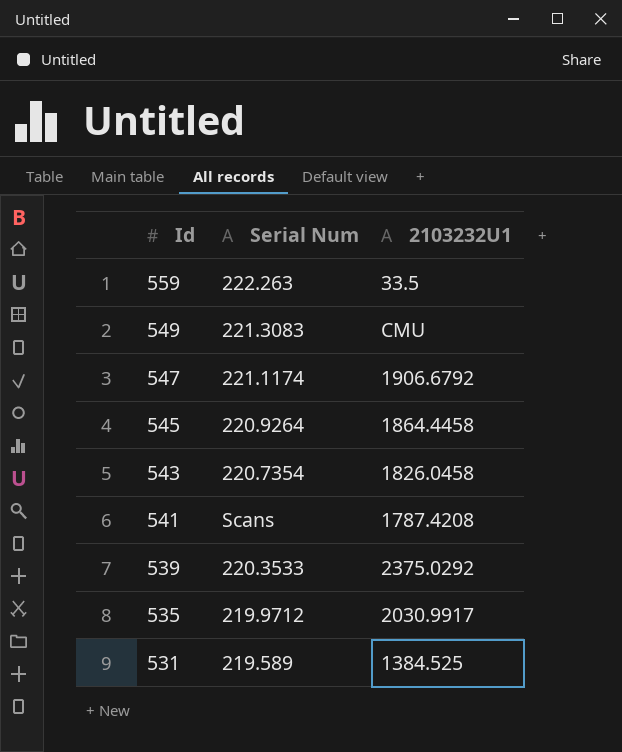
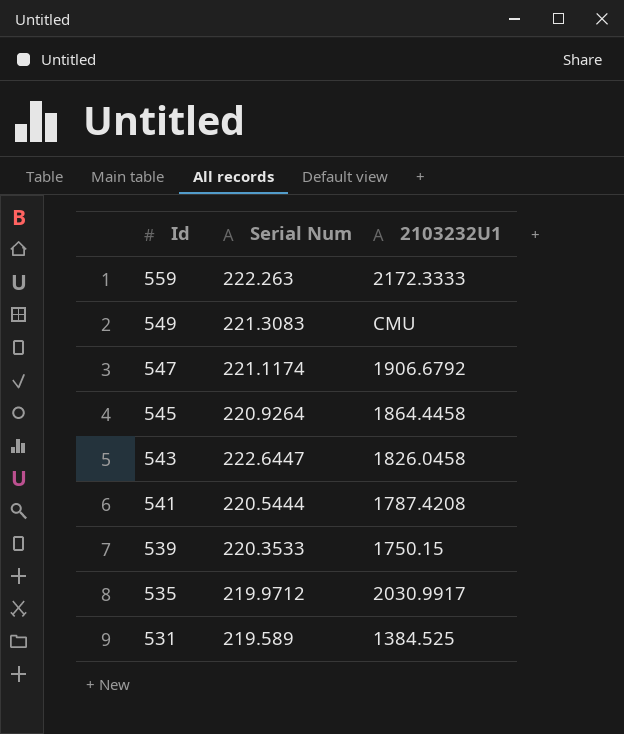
559 | 2103232U1: 33.5 -> 2172.3333
543 | Serial Num: 220.7354 -> 222.6447
541 | Serial Num: Scans -> 220.5444
539 | 2103232U1: 2375.0292 -> 1750.15

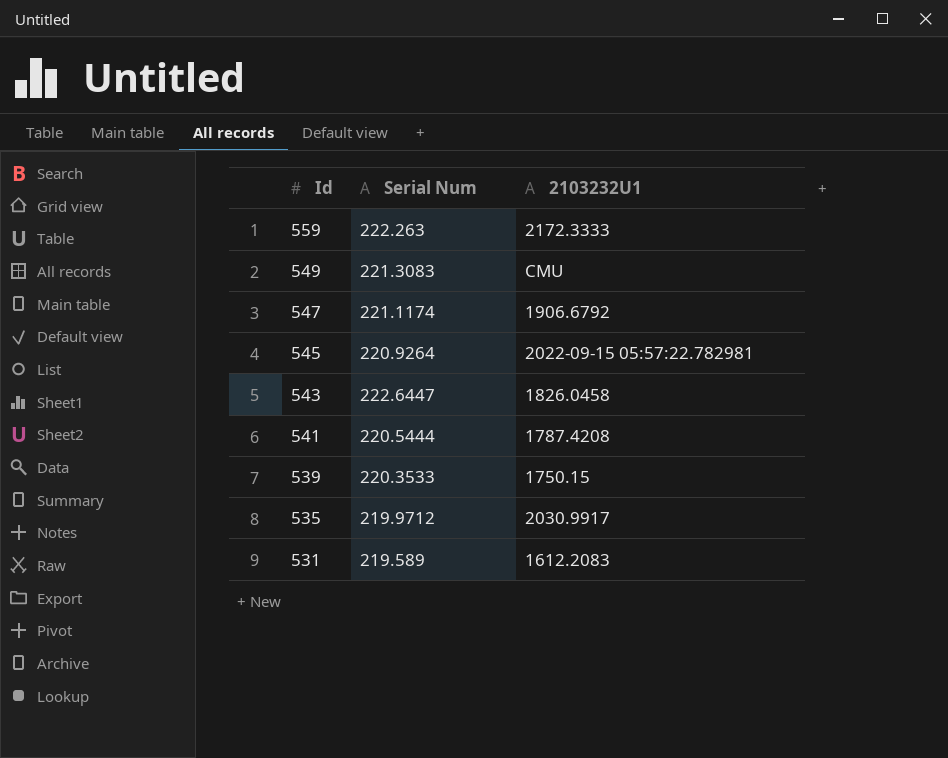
545 | 2103232U1: 1864.4458 -> 2022-09-15 05:57:22.782981
531 | 2103232U1: 1384.525 -> 1612.2083

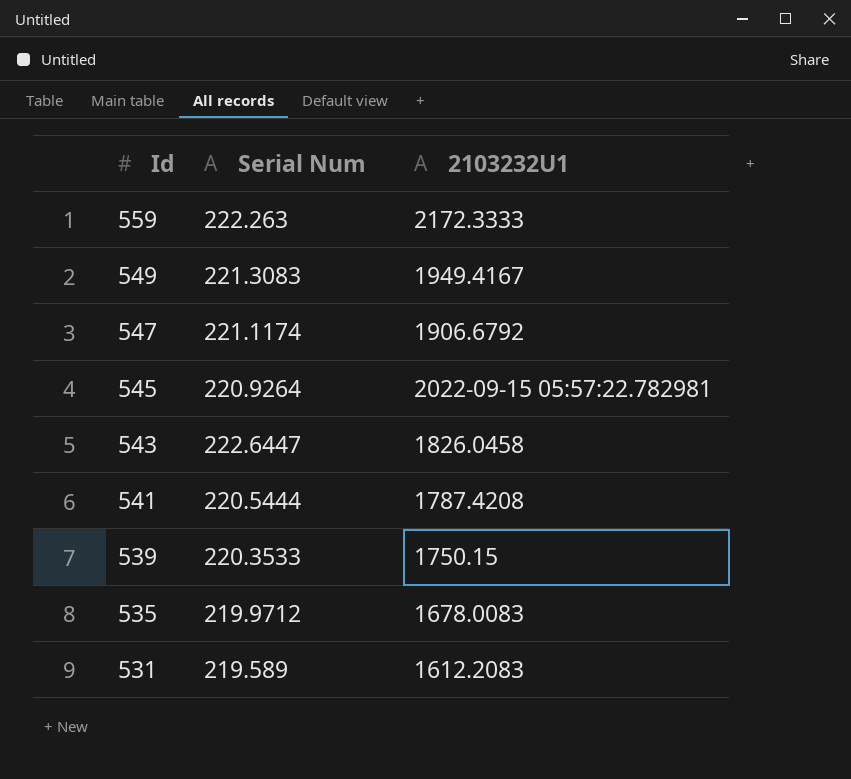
549 | 2103232U1: CMU -> 1949.4167
535 | 2103232U1: 2030.9917 -> 1678.0083

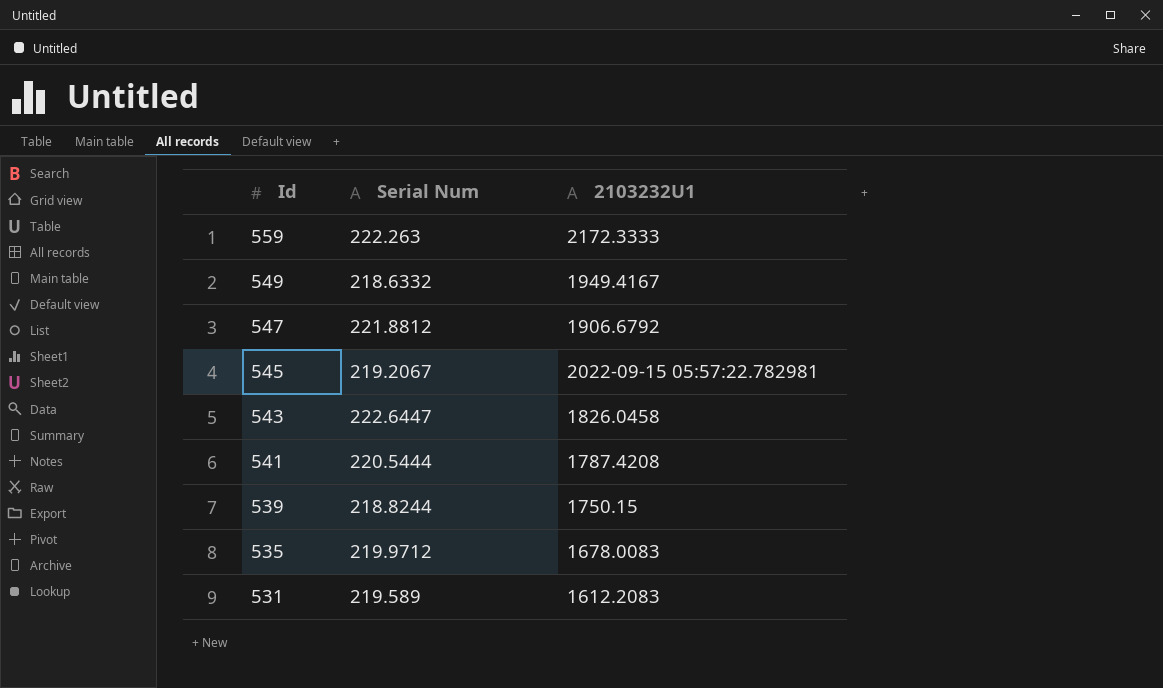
549 | Serial Num: 221.3083 -> 218.6332
547 | Serial Num: 221.1174 -> 221.8812
545 | Serial Num: 220.9264 -> 219.2067
539 | Serial Num: 220.3533 -> 218.8244

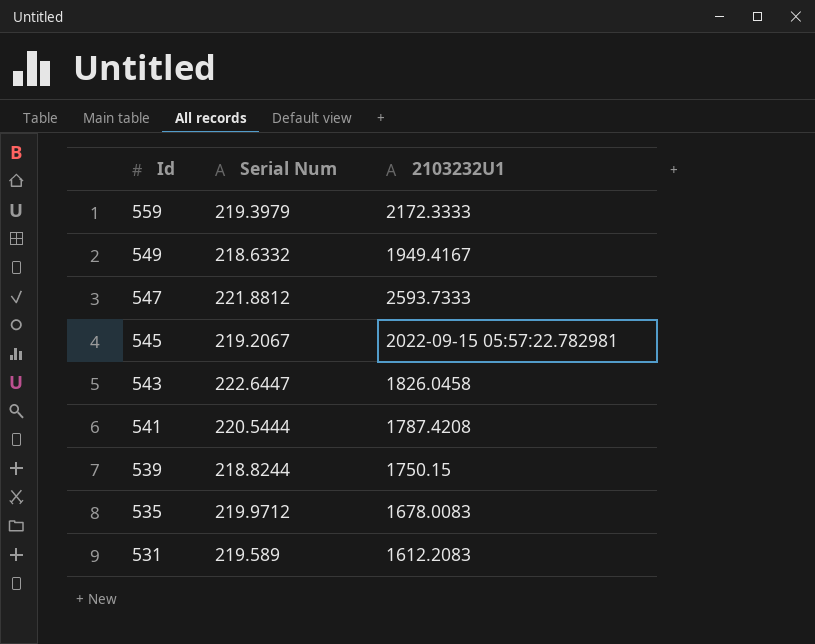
559 | Serial Num: 222.263 -> 219.3979
547 | 2103232U1: 1906.6792 -> 2593.7333

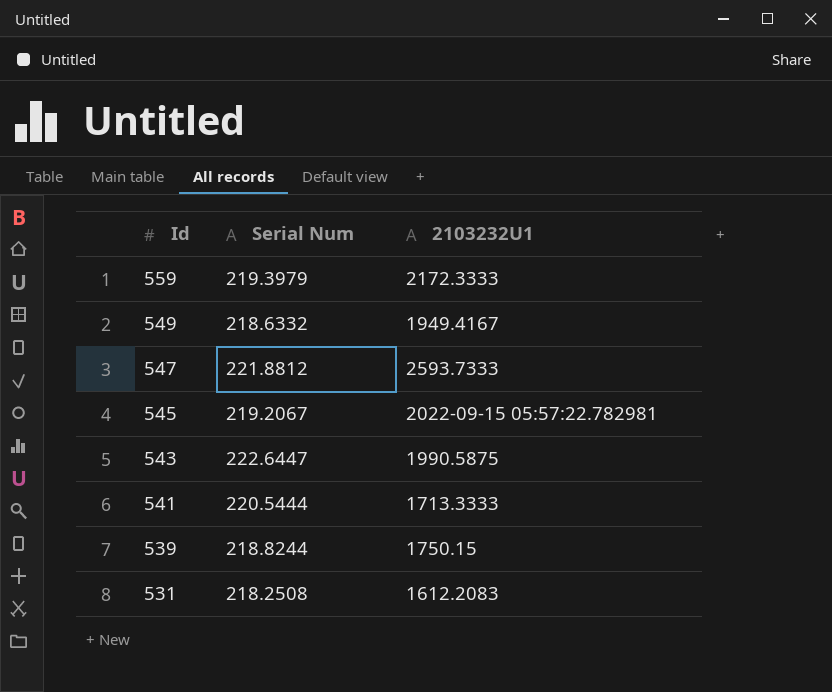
row 535: 219.9712 | 1678.0083 -> none
543 | 2103232U1: 1826.0458 -> 1990.5875
541 | 2103232U1: 1787.4208 -> 1713.3333
531 | Serial Num: 219.589 -> 218.2508

